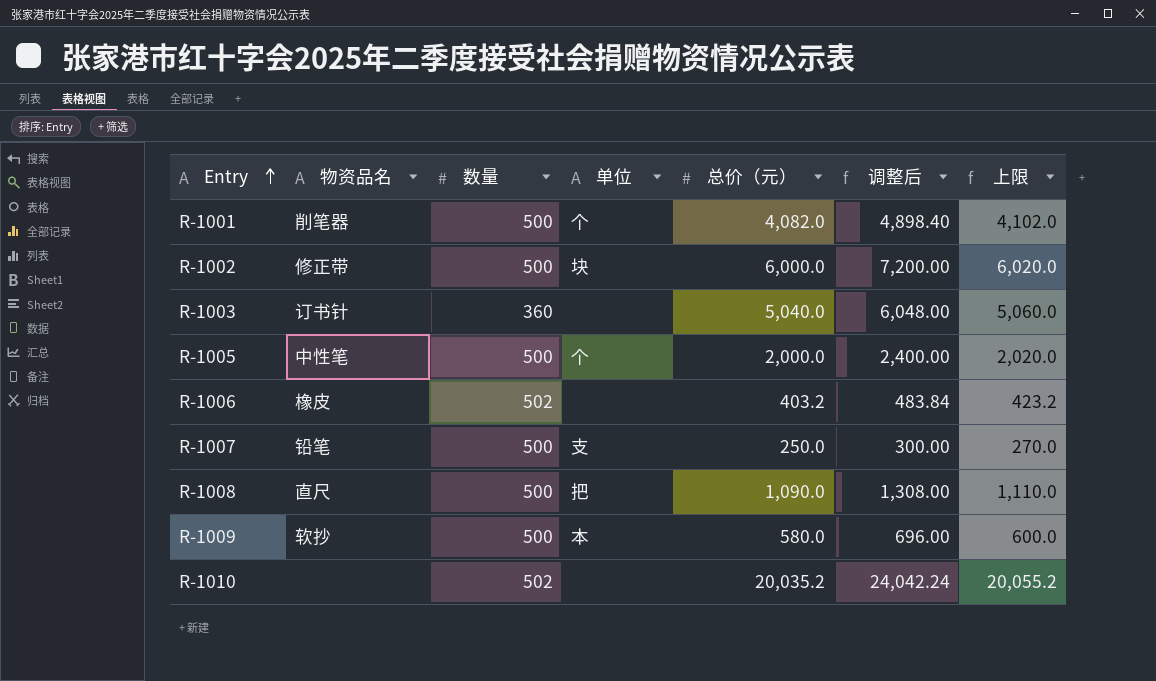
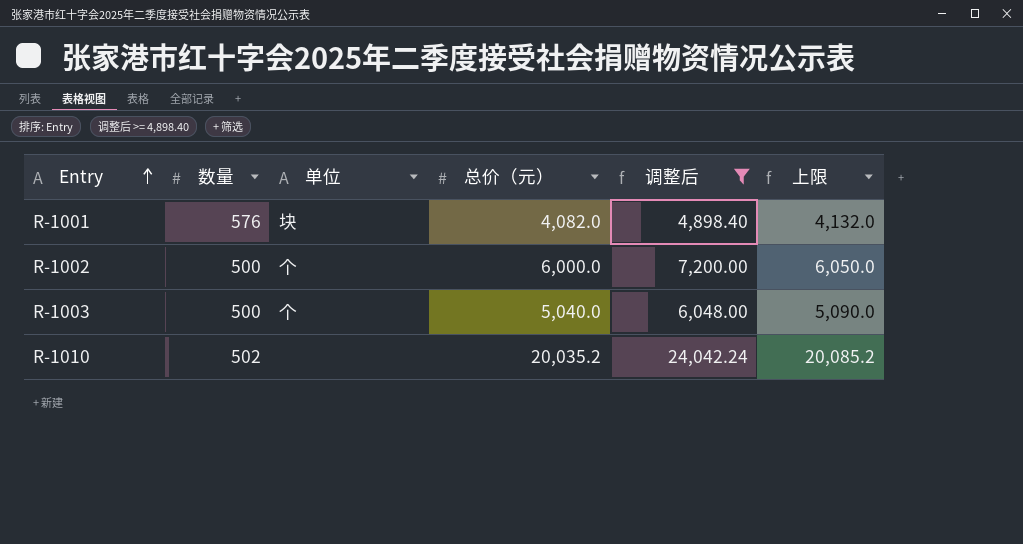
filter: none -> 调整后 >= 4,898.40
column 物资品名 | position: 2 -> none
column 上限 | formula: [总价（元）] + 20 -> [总价（元）] + 50
R-1001 | 数量: 500 -> 576
R-1001 | 单位: 个 -> 块
R-1002 | 单位: 块 -> 个
R-1003 | 数量: 360 -> 500
R-1003 | 单位: none -> 个

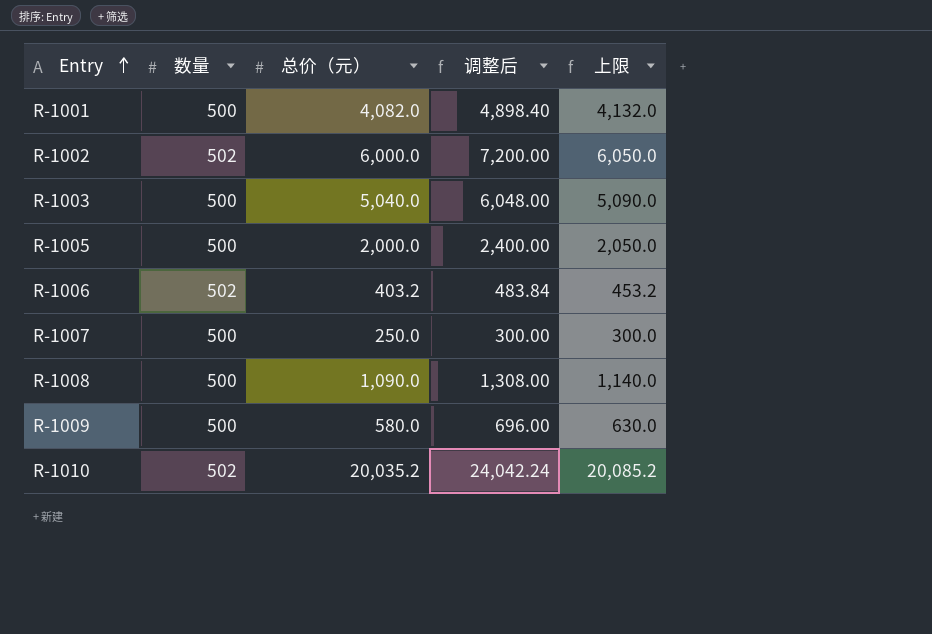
filter: 调整后 >= 4,898.40 -> none
column 单位 | position: 3 -> none
R-1001 | 数量: 576 -> 500
R-1002 | 数量: 500 -> 502

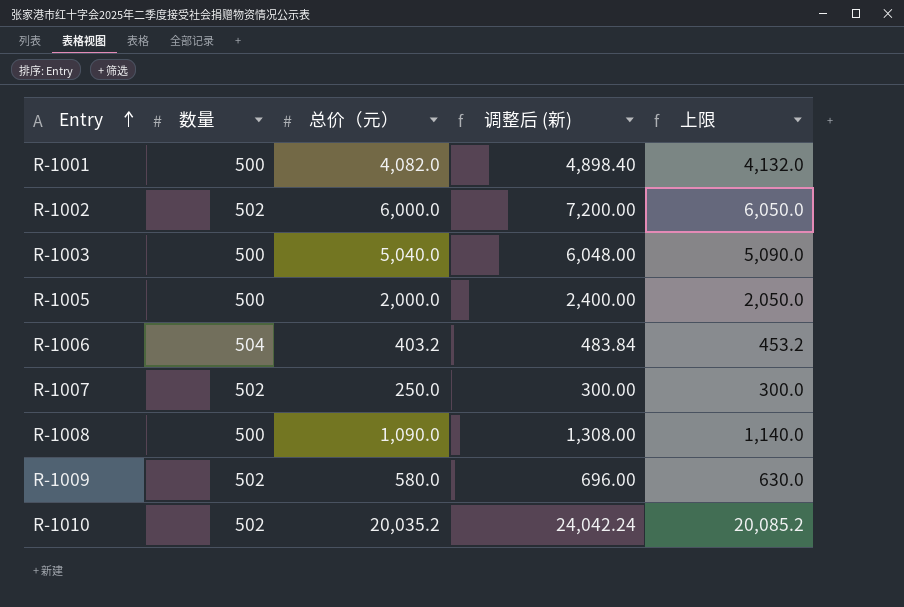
column name: 调整后 -> 调整后 (新)
R-1006 | 数量: 502 -> 504
R-1007 | 数量: 500 -> 502
R-1009 | 数量: 500 -> 502

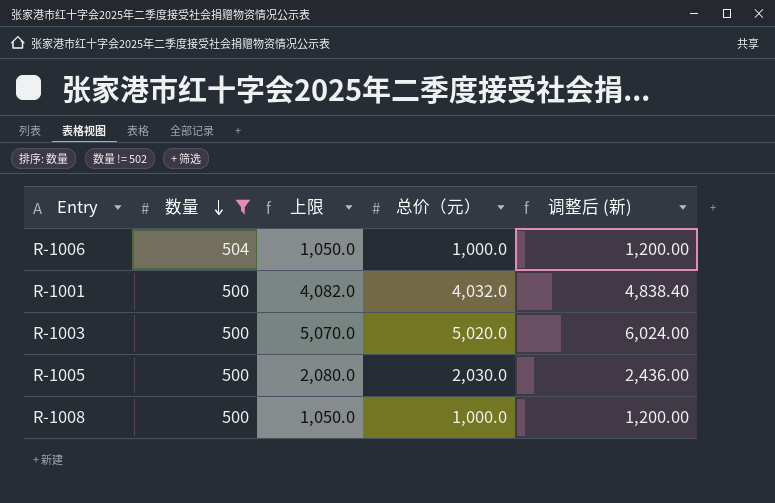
filter: none -> 数量 != 502
row order: Entry ascending -> 数量 descending
column 上限 | position: 5 -> 3
R-1006 | 上限: 453.2 -> 1,050.0
R-1006 | 总价（元）: 403.2 -> 1,000.0
R-1006 | 调整后 (新): 483.84 -> 1,200.00
R-1001 | 上限: 4,132.0 -> 4,082.0
R-1001 | 总价（元）: 4,082.0 -> 4,032.0
R-1001 | 调整后 (新): 4,898.40 -> 4,838.40
R-1003 | 上限: 5,090.0 -> 5,070.0
R-1003 | 总价（元）: 5,040.0 -> 5,020.0
R-1003 | 调整后 (新): 6,048.00 -> 6,024.00
R-1005 | 上限: 2,050.0 -> 2,080.0
R-1005 | 总价（元）: 2,000.0 -> 2,030.0
R-1005 | 调整后 (新): 2,400.00 -> 2,436.00
R-1008 | 上限: 1,140.0 -> 1,050.0
R-1008 | 总价（元）: 1,090.0 -> 1,000.0
R-1008 | 调整后 (新): 1,308.00 -> 1,200.00

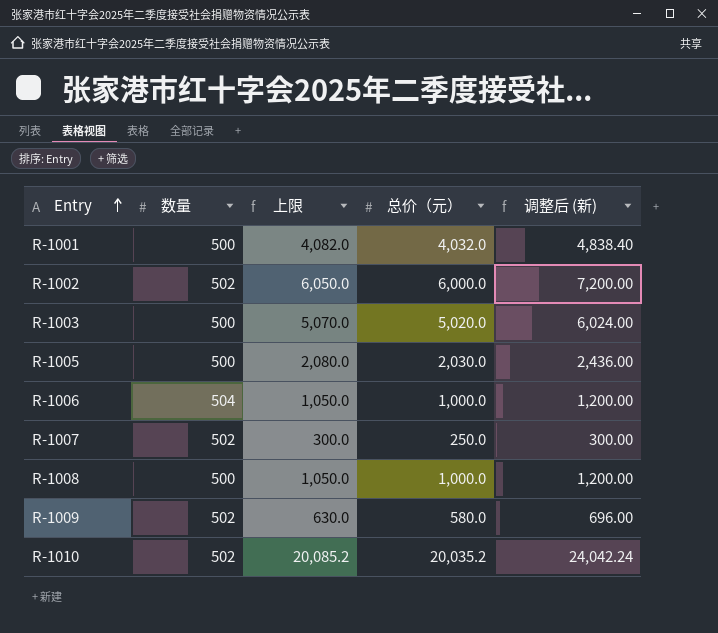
filter: 数量 != 502 -> none
row order: 数量 descending -> Entry ascending

